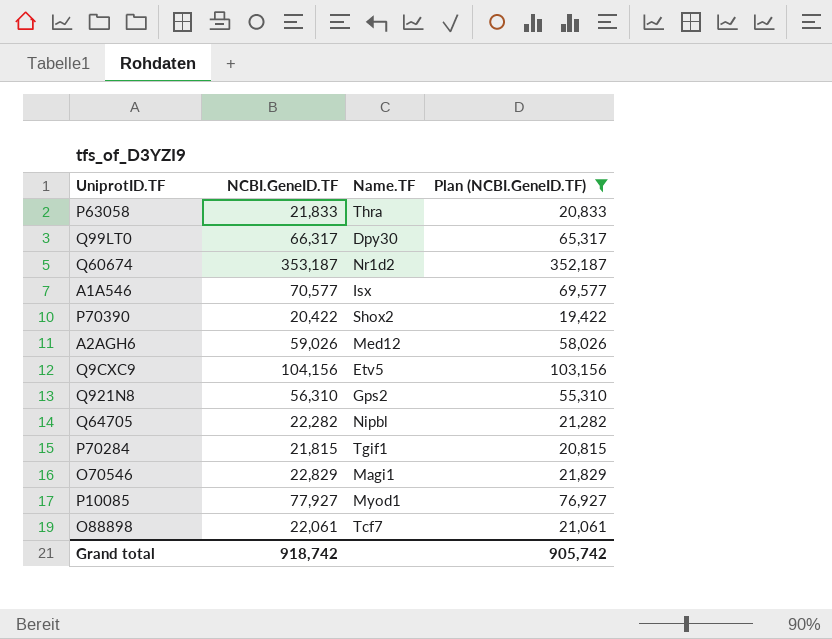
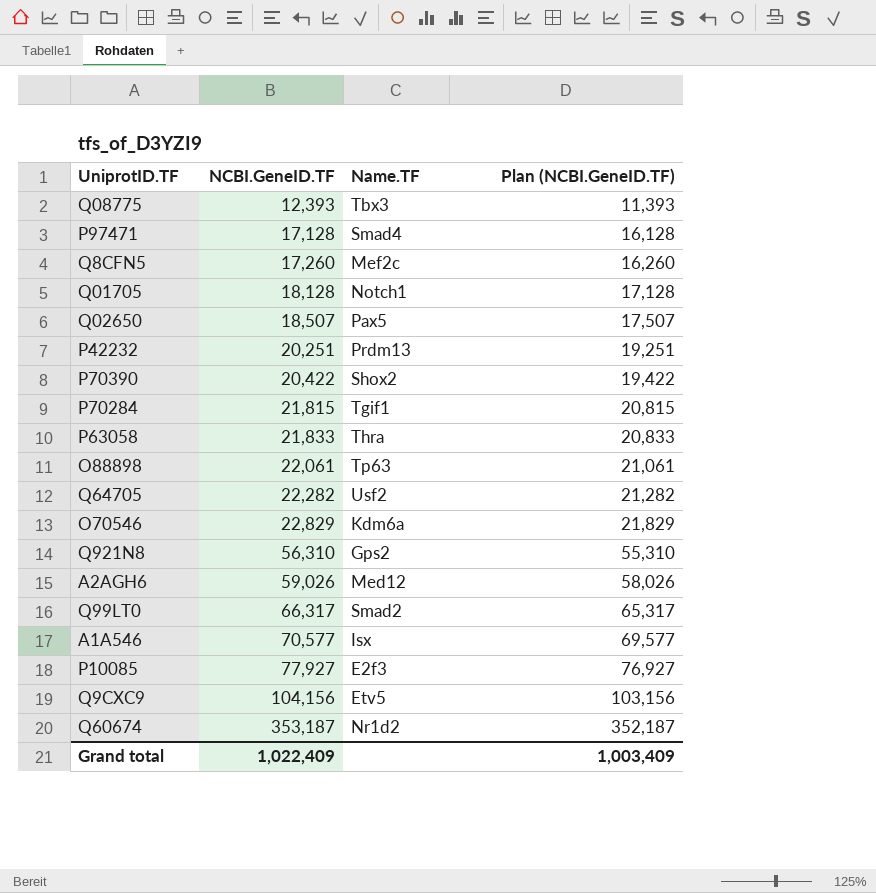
filter: Plan (NCBI.GeneID.TF) >= 19,422 -> none
row order: none -> NCBI.GeneID.TF ascending
O88898 | Name.TF: Tcf7 -> Tp63
Q64705 | Name.TF: Nipbl -> Usf2
O70546 | Name.TF: Magi1 -> Kdm6a
Q99LT0 | Name.TF: Dpy30 -> Smad2
P10085 | Name.TF: Myod1 -> E2f3
Grand total | NCBI.GeneID.TF: 918,742 -> 1,022,409
Grand total | Plan (NCBI.GeneID.TF): 905,742 -> 1,003,409

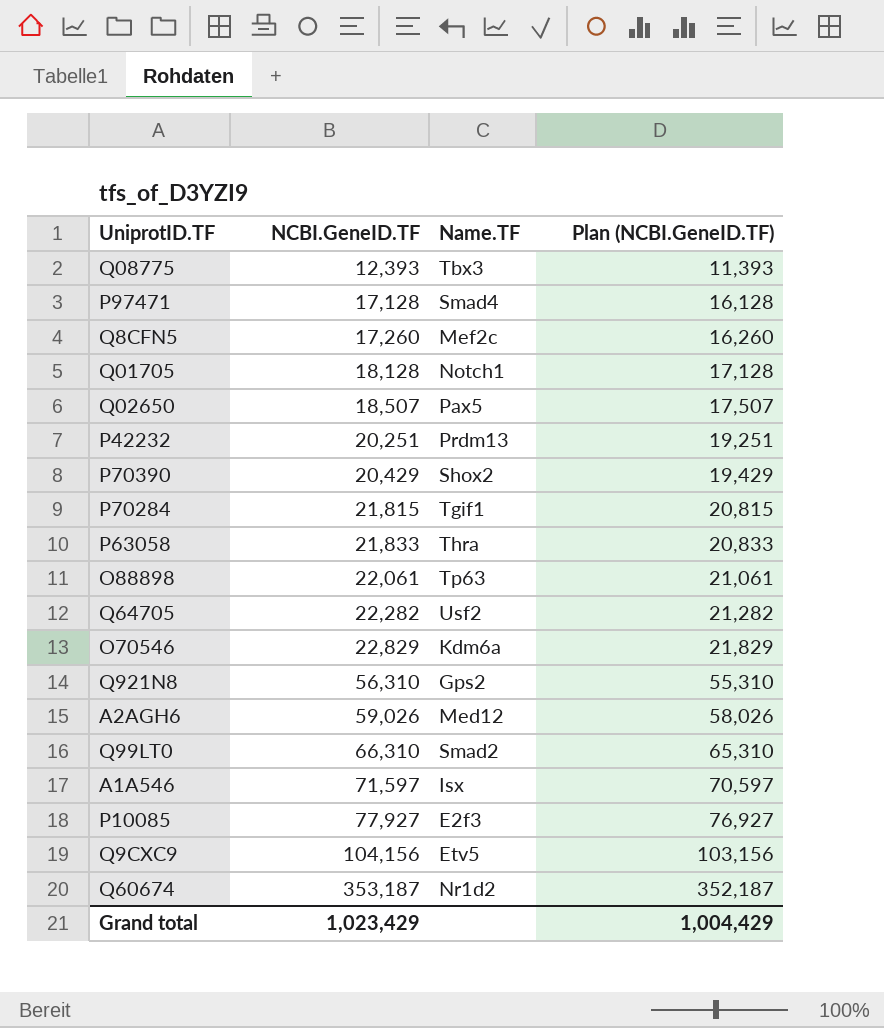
P70390 | NCBI.GeneID.TF: 20,422 -> 20,429
P70390 | Plan (NCBI.GeneID.TF): 19,422 -> 19,429
Q99LT0 | NCBI.GeneID.TF: 66,317 -> 66,310
Q99LT0 | Plan (NCBI.GeneID.TF): 65,317 -> 65,310
A1A546 | NCBI.GeneID.TF: 70,577 -> 71,597
A1A546 | Plan (NCBI.GeneID.TF): 69,577 -> 70,597
Grand total | NCBI.GeneID.TF: 1,022,409 -> 1,023,429
Grand total | Plan (NCBI.GeneID.TF): 1,003,409 -> 1,004,429

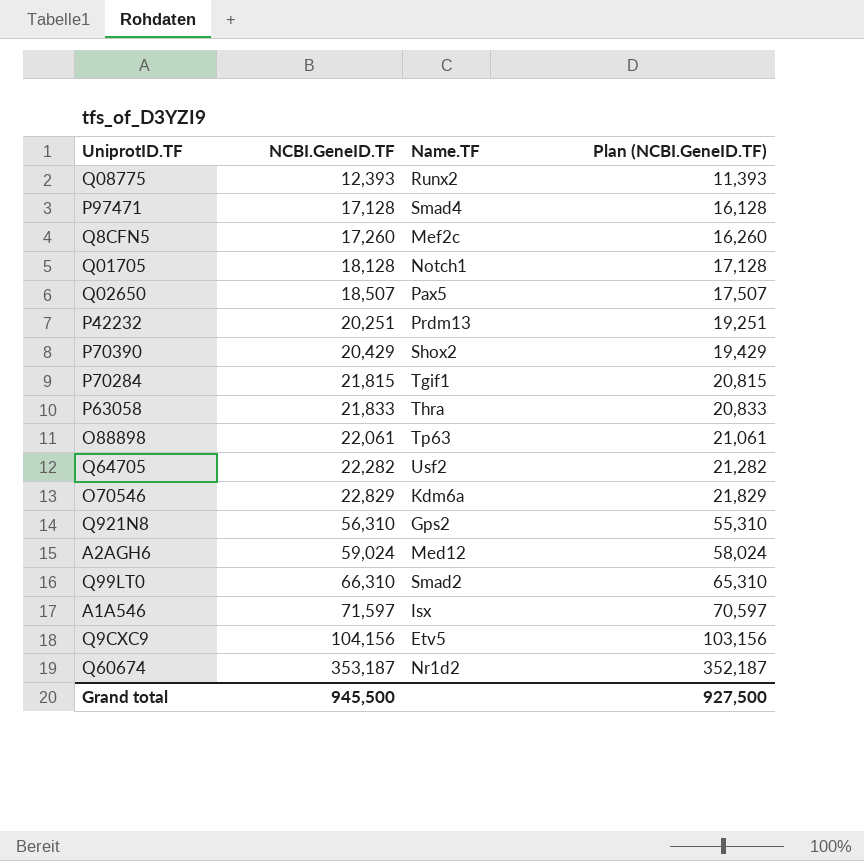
row P10085: 77,927 | E2f3 | 76,927 -> none
Q08775 | Name.TF: Tbx3 -> Runx2
A2AGH6 | NCBI.GeneID.TF: 59,026 -> 59,024
A2AGH6 | Plan (NCBI.GeneID.TF): 58,026 -> 58,024
Grand total | NCBI.GeneID.TF: 1,023,429 -> 945,500
Grand total | Plan (NCBI.GeneID.TF): 1,004,429 -> 927,500

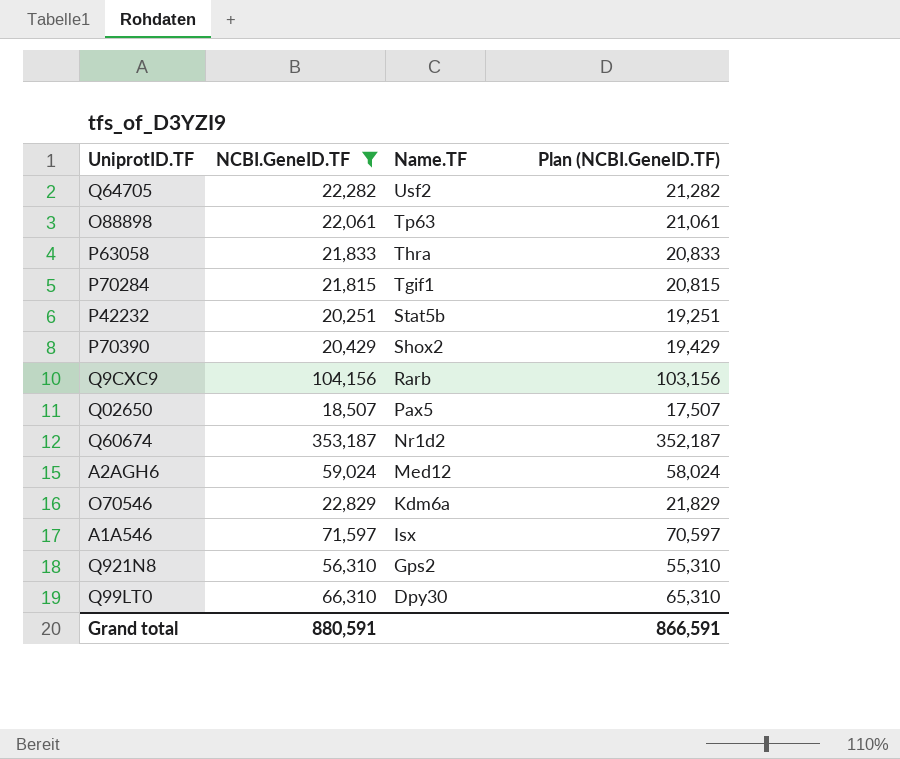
filter: none -> NCBI.GeneID.TF >= 18,507
row order: NCBI.GeneID.TF ascending -> Name.TF descending
P42232 | Name.TF: Prdm13 -> Stat5b
Q9CXC9 | Name.TF: Etv5 -> Rarb
Q99LT0 | Name.TF: Smad2 -> Dpy30
Grand total | NCBI.GeneID.TF: 945,500 -> 880,591
Grand total | Plan (NCBI.GeneID.TF): 927,500 -> 866,591

